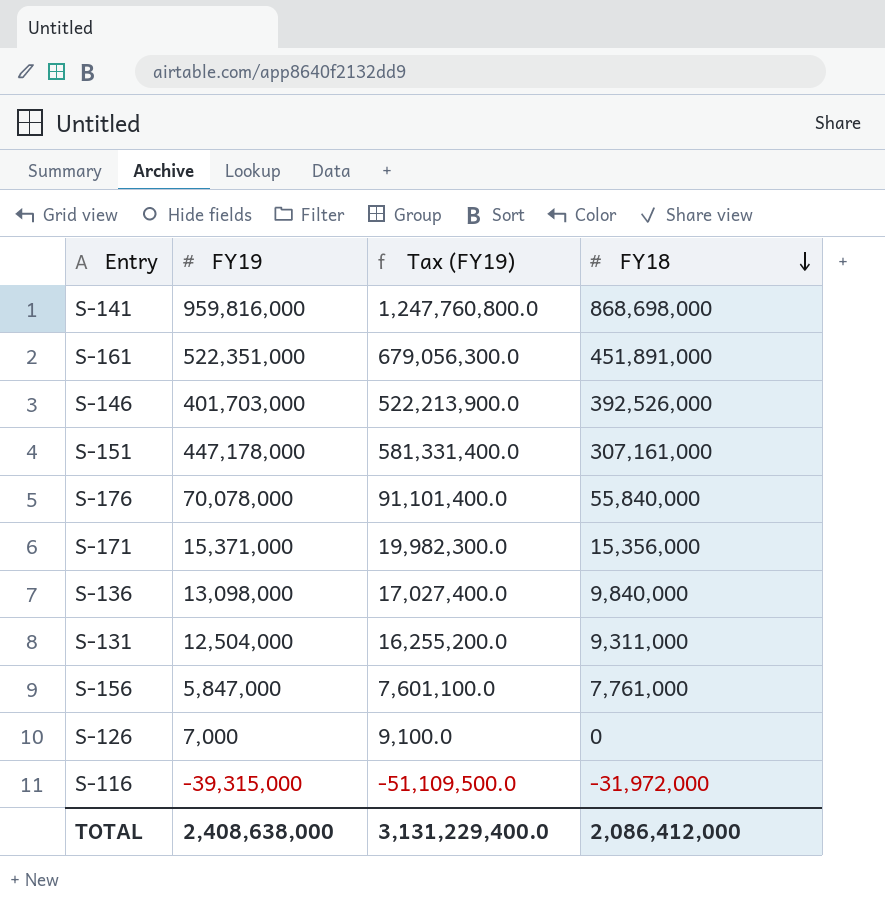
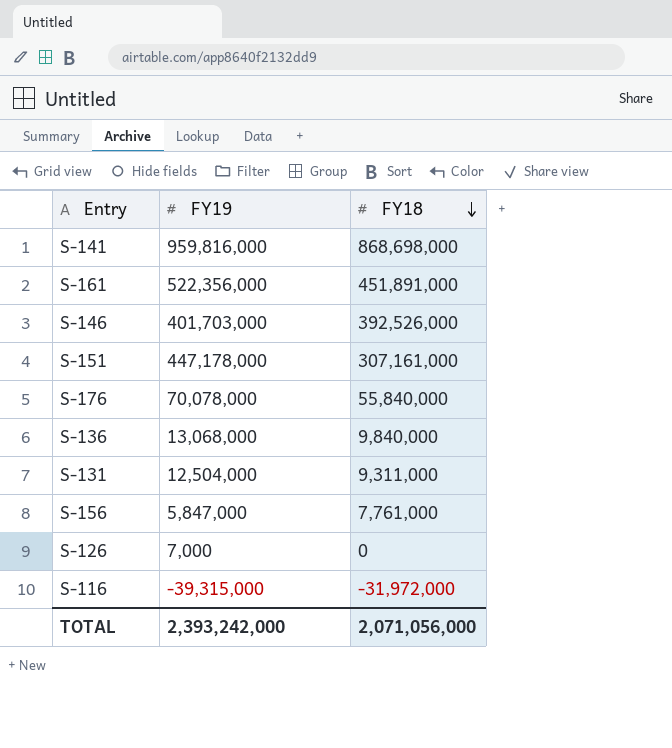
column Tax (FY19) | formula: [FY19] * 1.3 -> none
row S-171: 15,371,000 | 19,982,300.0 | 15,356,000 -> none
S-161 | FY19: 522,351,000 -> 522,356,000
S-136 | FY19: 13,098,000 -> 13,068,000
TOTAL | FY19: 2,408,638,000 -> 2,393,242,000
TOTAL | FY18: 2,086,412,000 -> 2,071,056,000

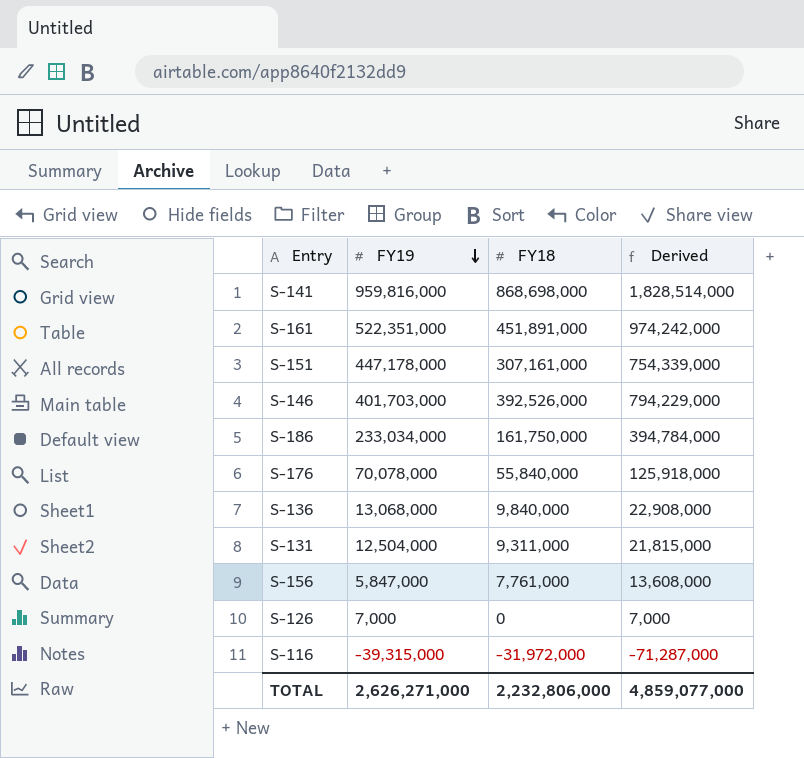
row order: FY18 descending -> FY19 descending
column Derived | formula: none -> [FY19] + [FY18]
S-161 | FY19: 522,356,000 -> 522,351,000
row S-186: none -> 233,034,000 | 161,750,000 | 394,784,000
TOTAL | FY19: 2,393,242,000 -> 2,626,271,000
TOTAL | FY18: 2,071,056,000 -> 2,232,806,000

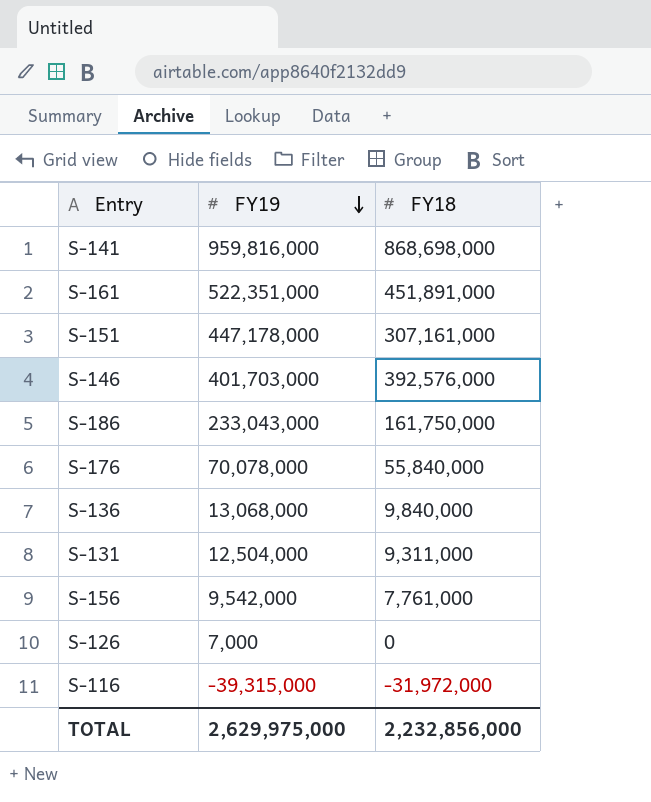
column Derived | formula: [FY19] + [FY18] -> none
S-146 | FY18: 392,526,000 -> 392,576,000
S-186 | FY19: 233,034,000 -> 233,043,000
S-156 | FY19: 5,847,000 -> 9,542,000
TOTAL | FY19: 2,626,271,000 -> 2,629,975,000
TOTAL | FY18: 2,232,806,000 -> 2,232,856,000

